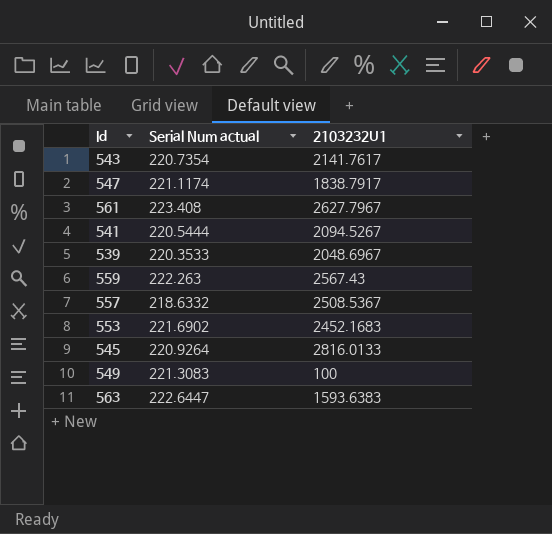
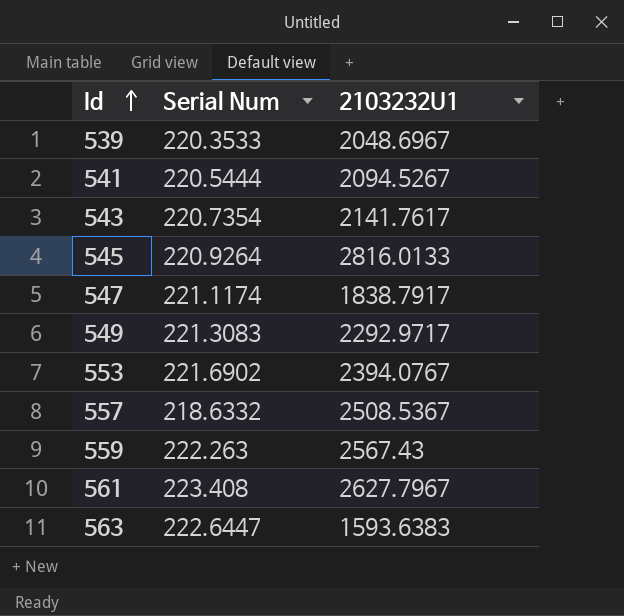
row order: none -> Id ascending
column name: Serial Num actual -> Serial Num
549 | 2103232U1: 100 -> 2292.9717
553 | 2103232U1: 2452.1683 -> 2394.0767

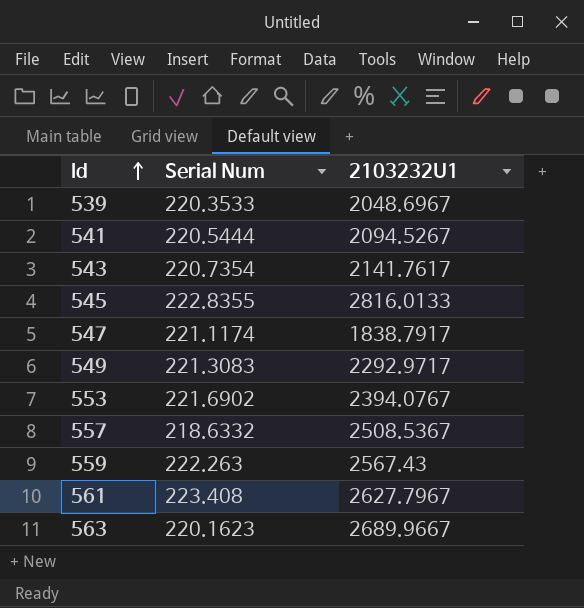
545 | Serial Num: 220.9264 -> 222.8355
563 | Serial Num: 222.6447 -> 220.1623
563 | 2103232U1: 1593.6383 -> 2689.9667

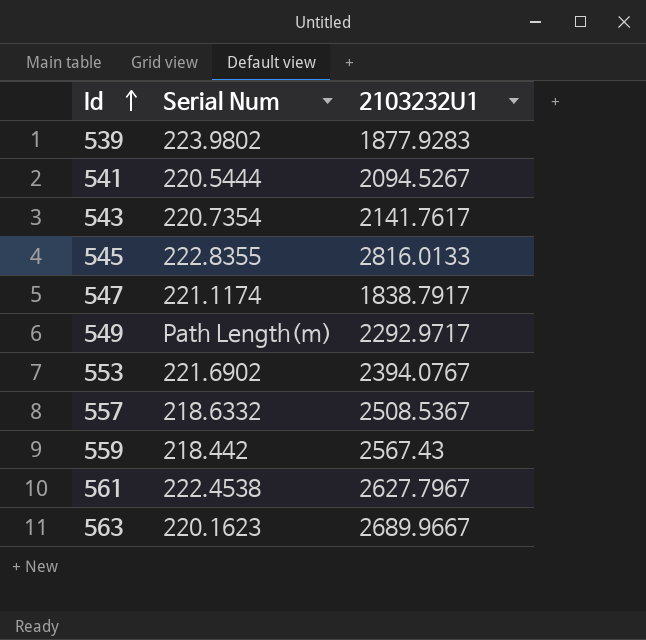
539 | Serial Num: 220.3533 -> 223.9802
539 | 2103232U1: 2048.6967 -> 1877.9283
549 | Serial Num: 221.3083 -> Path Length(m)
559 | Serial Num: 222.263 -> 218.442
561 | Serial Num: 223.408 -> 222.4538

